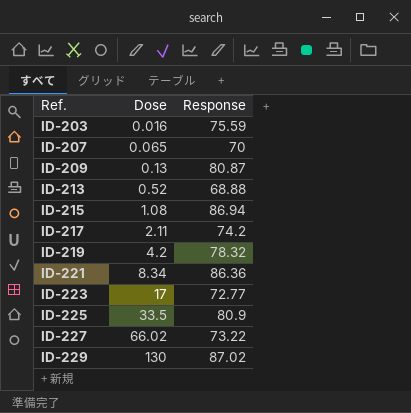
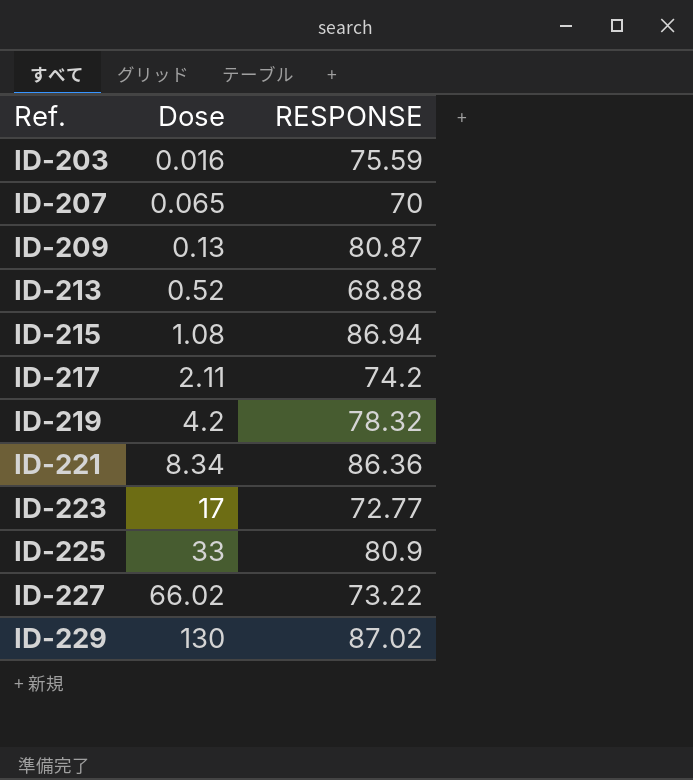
column name: Response -> RESPONSE
ID-225 | Dose: 33.5 -> 33

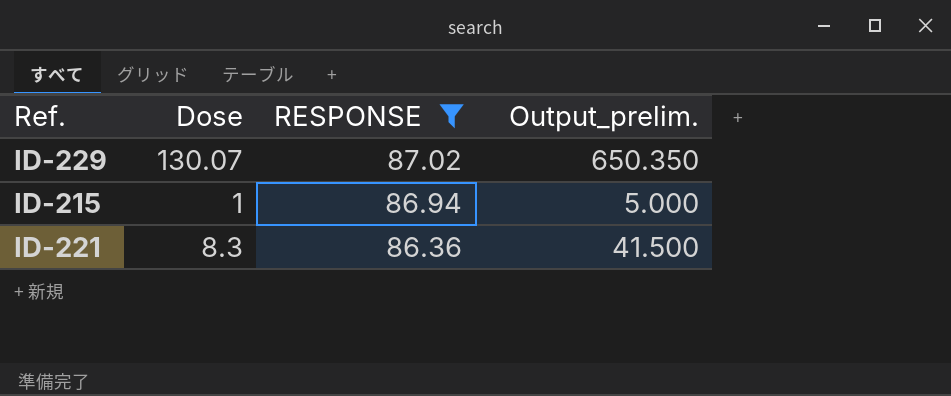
filter: none -> RESPONSE >= 86.36
row order: Ref. ascending -> RESPONSE descending
column Output_prelim. | formula: none -> [Dose] * 5
ID-229 | Dose: 130 -> 130.07
ID-215 | Dose: 1.08 -> 1
ID-221 | Dose: 8.34 -> 8.3

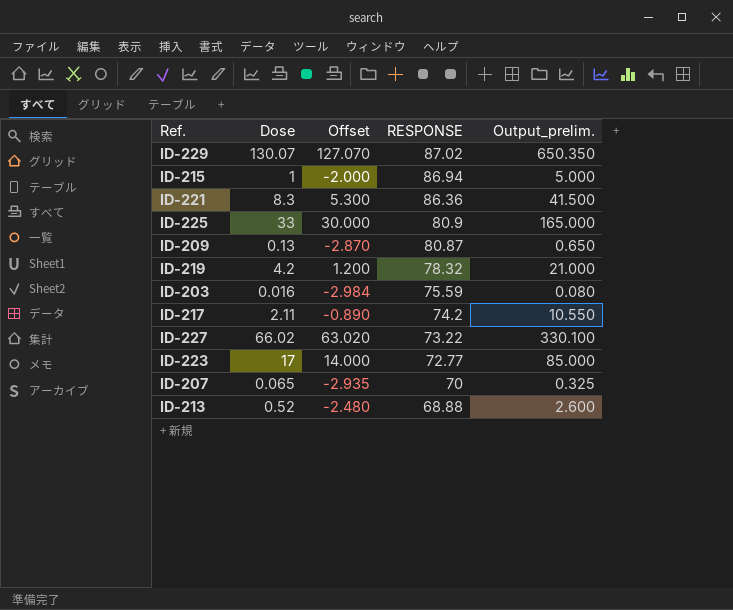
filter: RESPONSE >= 86.36 -> none
column Offset | formula: none -> [Dose] - 3

